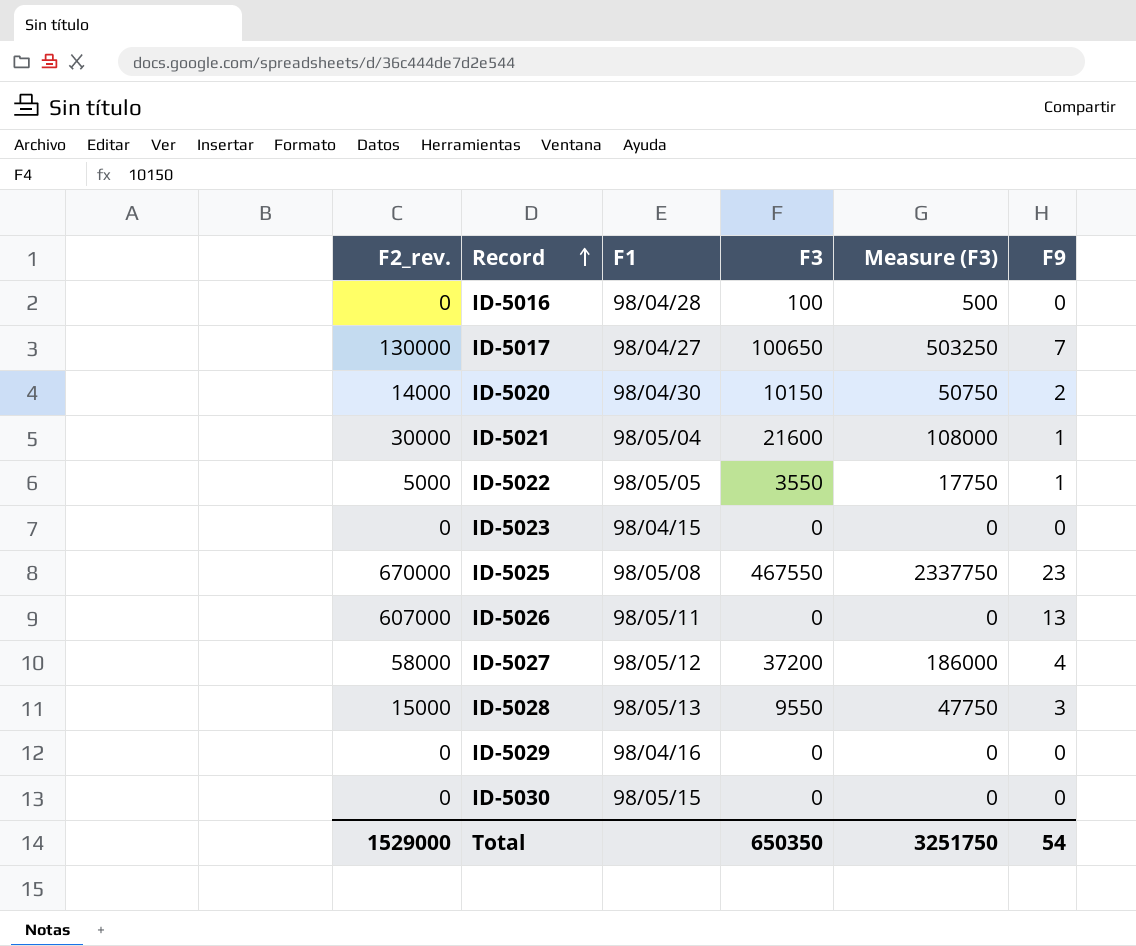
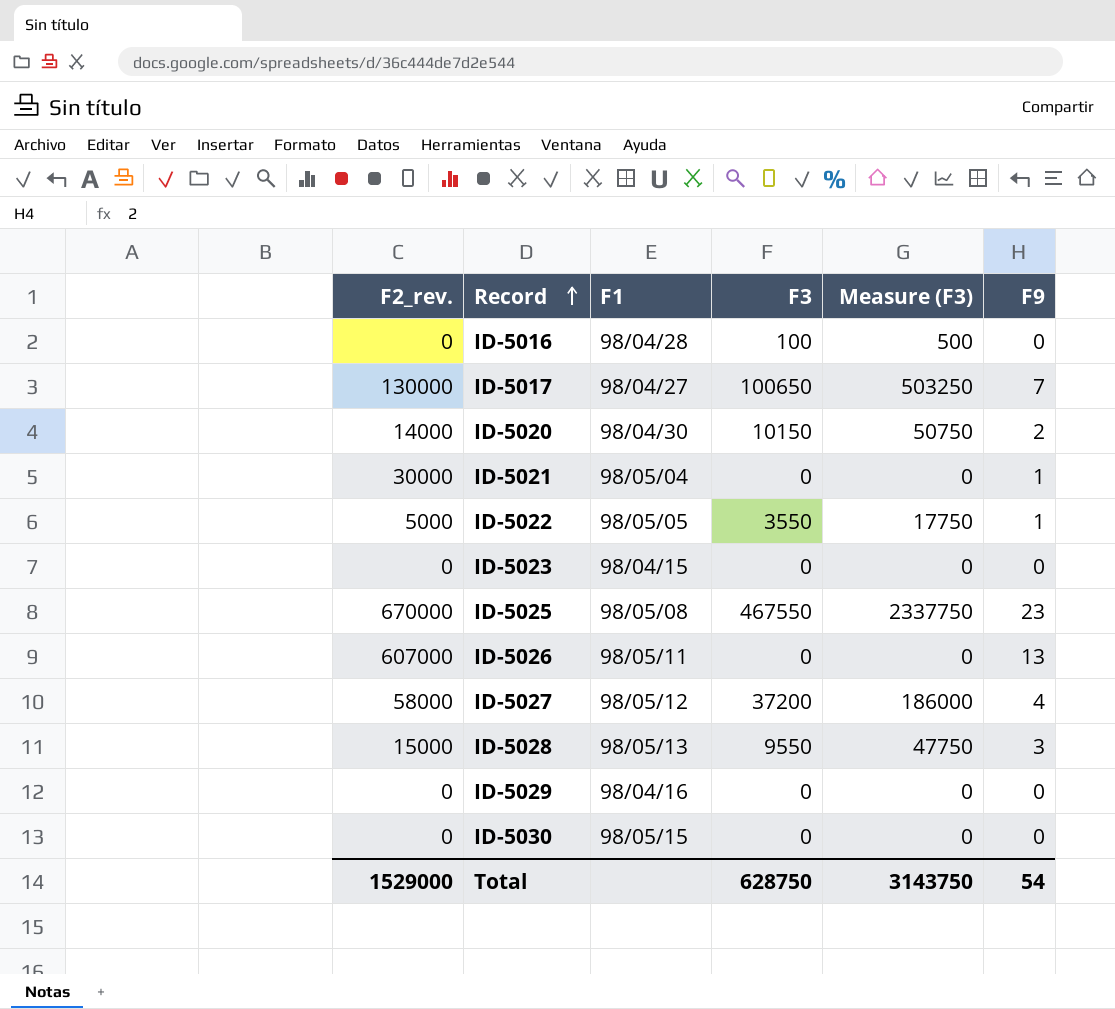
ID-5021 | F3: 21600 -> 0
ID-5021 | Measure (F3): 108000 -> 0
Total | F3: 650350 -> 628750
Total | Measure (F3): 3251750 -> 3143750

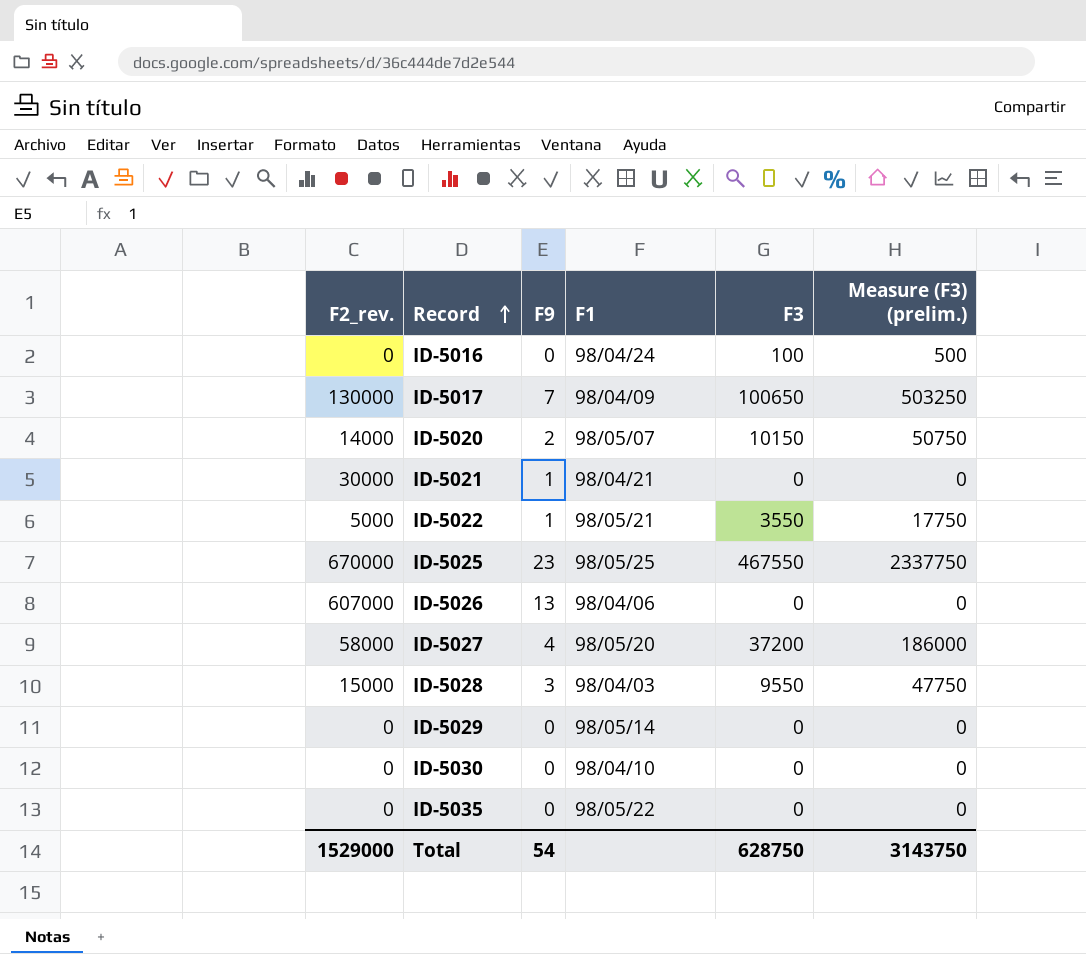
column F9 | position: 6 -> 3
column name: Measure (F3) -> Measure (F3) (prelim.)
row ID-5023: 0 | 98/04/15 | 0 | 0 | 0 -> none
ID-5016 | F1: 98/04/28 -> 98/04/24
ID-5017 | F1: 98/04/27 -> 98/04/09
ID-5020 | F1: 98/04/30 -> 98/05/07
ID-5021 | F1: 98/05/04 -> 98/04/21
ID-5022 | F1: 98/05/05 -> 98/05/21
ID-5025 | F1: 98/05/08 -> 98/05/25
ID-5026 | F1: 98/05/11 -> 98/04/06
ID-5027 | F1: 98/05/12 -> 98/05/20
ID-5028 | F1: 98/05/13 -> 98/04/03
ID-5029 | F1: 98/04/16 -> 98/05/14
ID-5030 | F1: 98/05/15 -> 98/04/10
row ID-5035: none -> 0 | 0 | 98/05/22 | 0 | 0

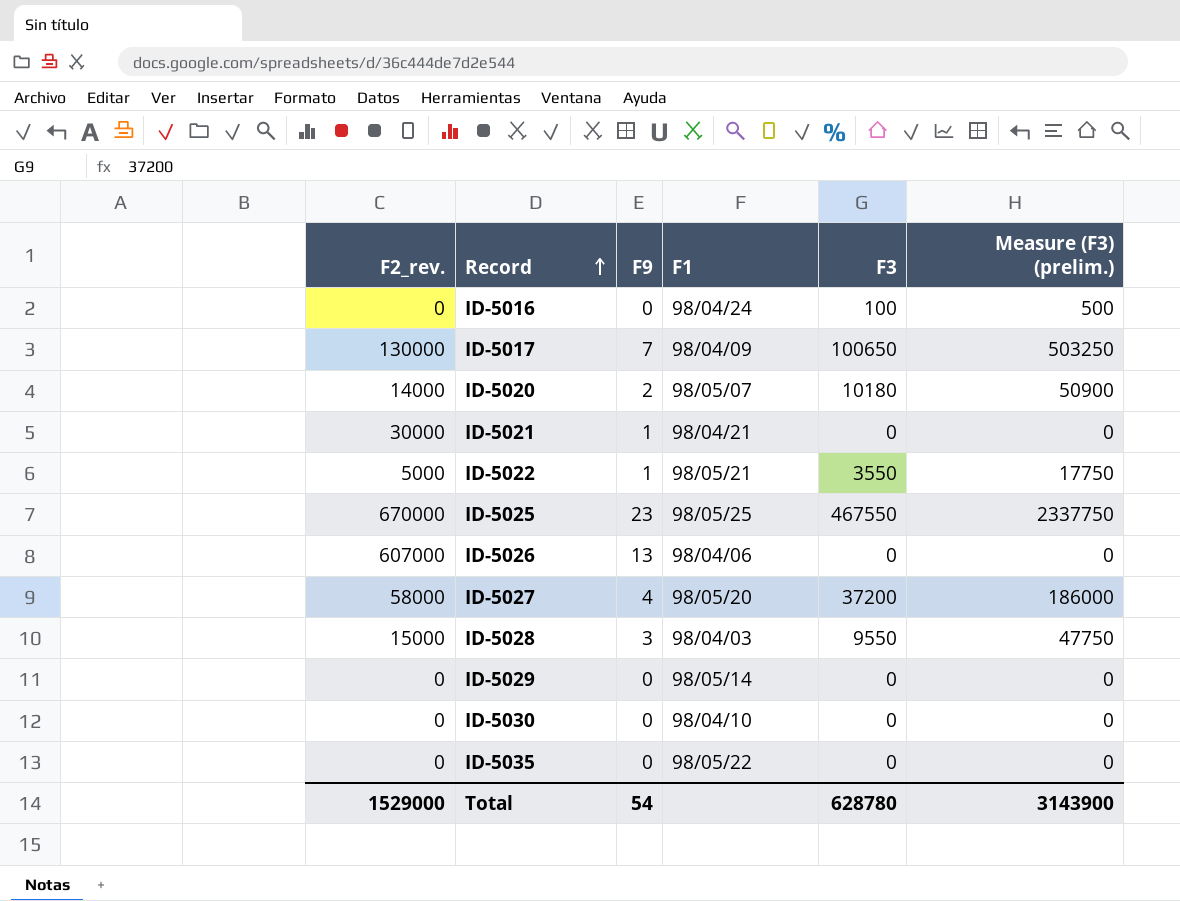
ID-5020 | F3: 10150 -> 10180
ID-5020 | Measure (F3) (prelim.): 50750 -> 50900
Total | F3: 628750 -> 628780
Total | Measure (F3) (prelim.): 3143750 -> 3143900

